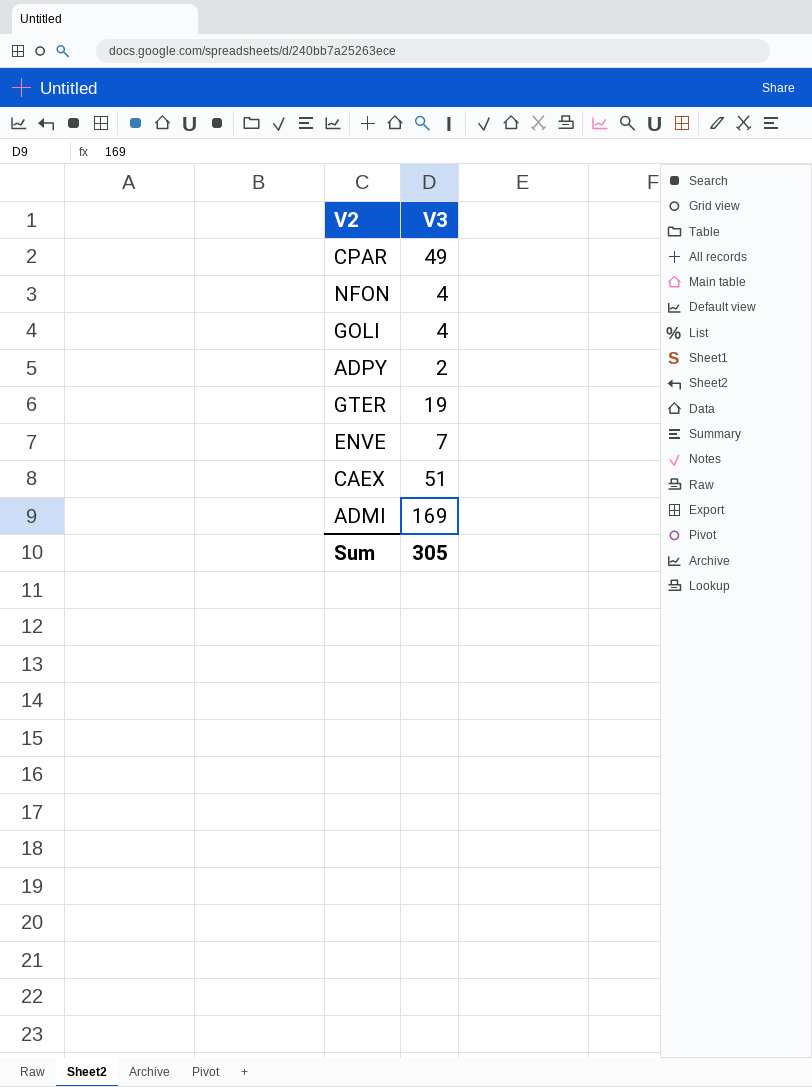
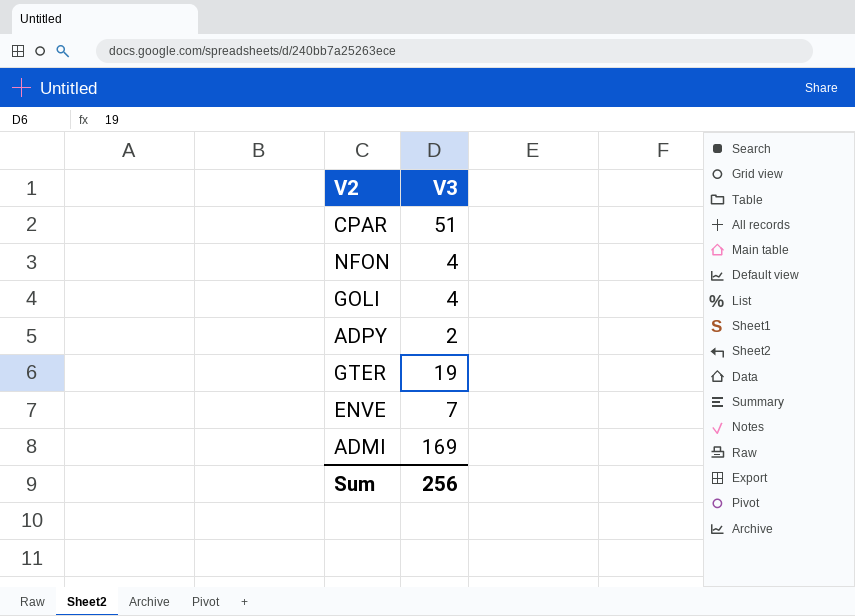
row CAEX: 51 -> none
CPAR | V3: 49 -> 51
Sum | V3: 305 -> 256

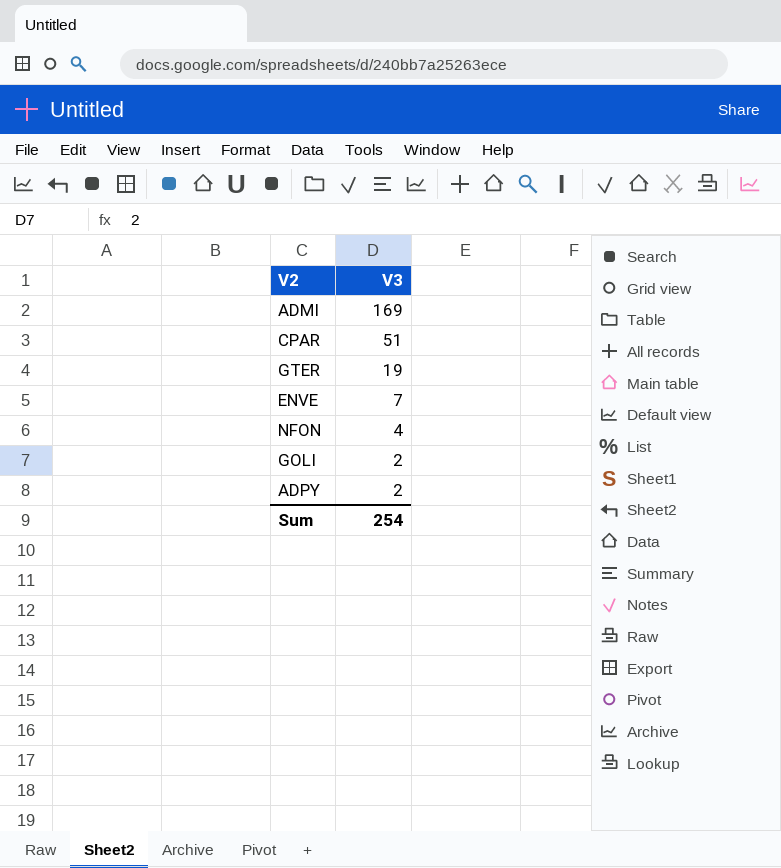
row order: none -> V3 descending
GOLI | V3: 4 -> 2
Sum | V3: 256 -> 254

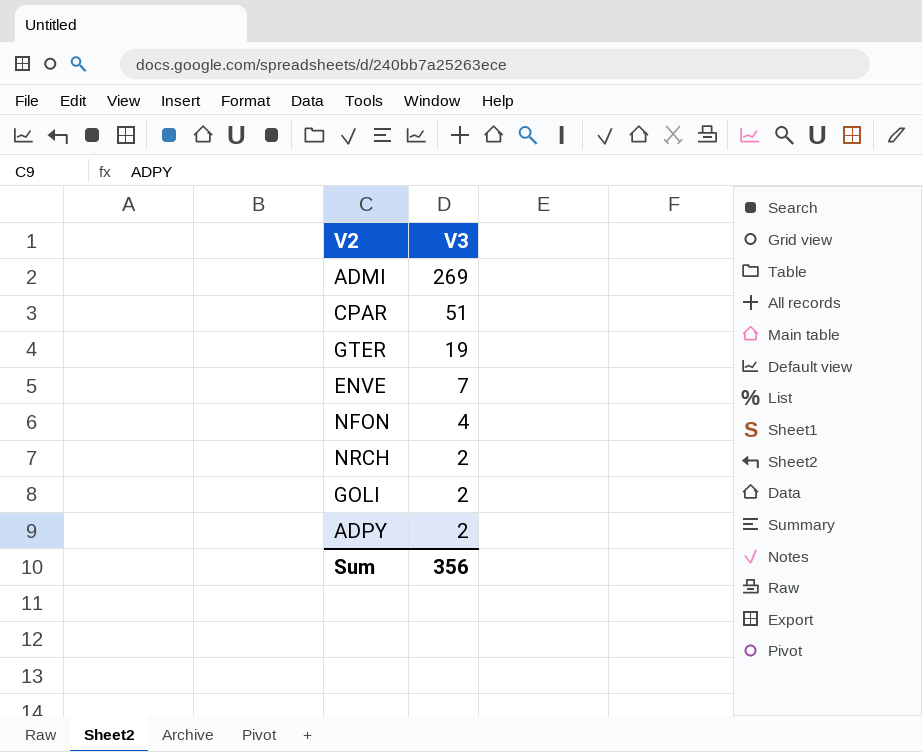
ADMI | V3: 169 -> 269
row NRCH: none -> 2
Sum | V3: 254 -> 356

